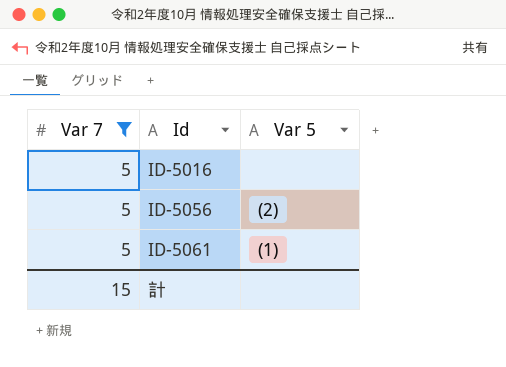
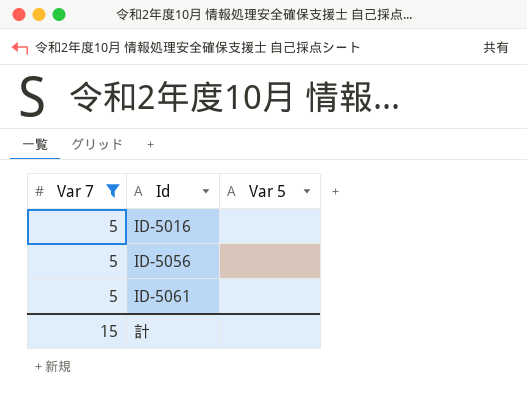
ID-5056 | Var 5: (2) -> none
ID-5061 | Var 5: (1) -> none

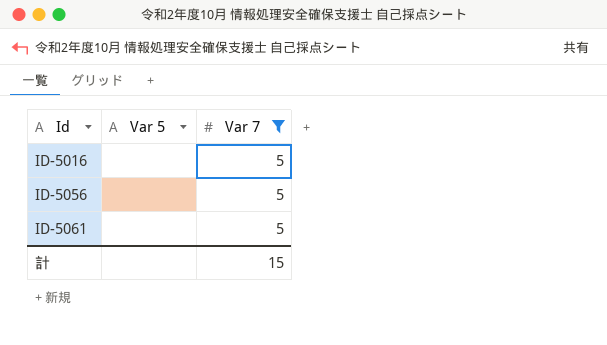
column Var 7 | position: 1 -> 3

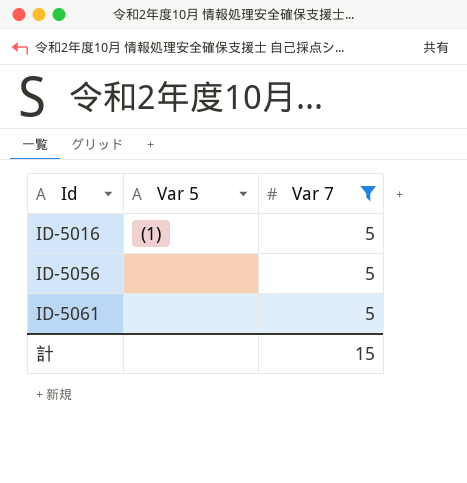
ID-5016 | Var 5: none -> (1)

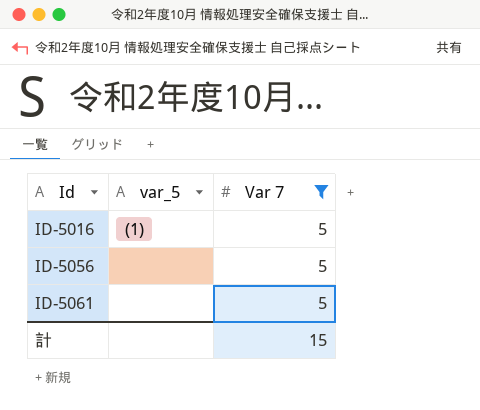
column name: Var 5 -> var_5

